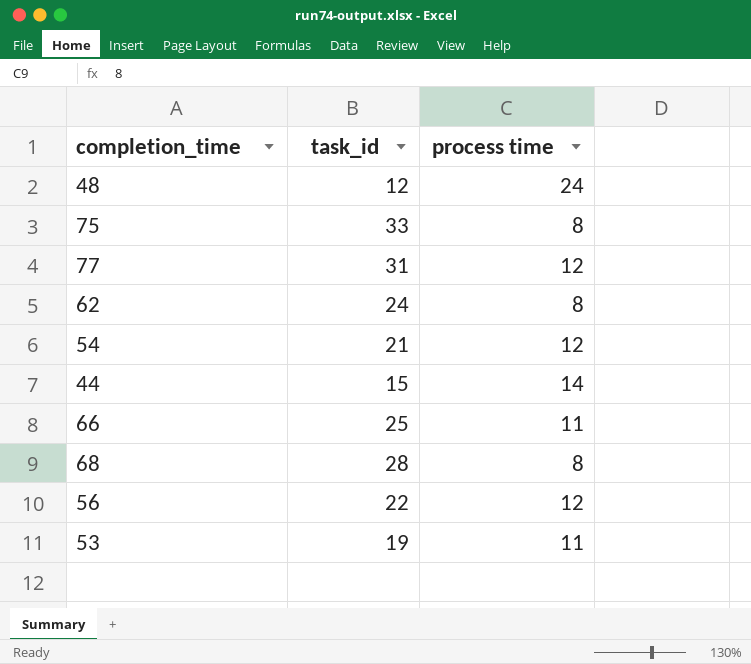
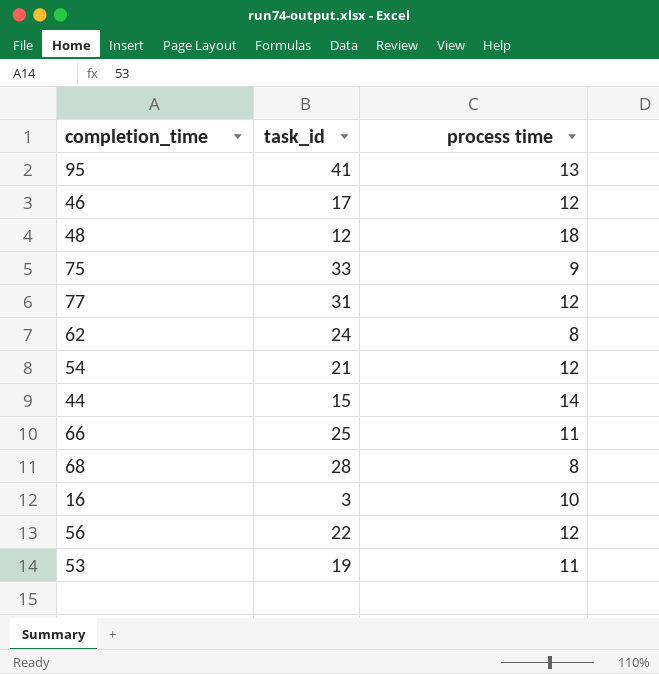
row 95: none -> 41 | 13
row 46: none -> 17 | 12
48 | process time: 24 -> 18
75 | process time: 8 -> 9
row 16: none -> 3 | 10

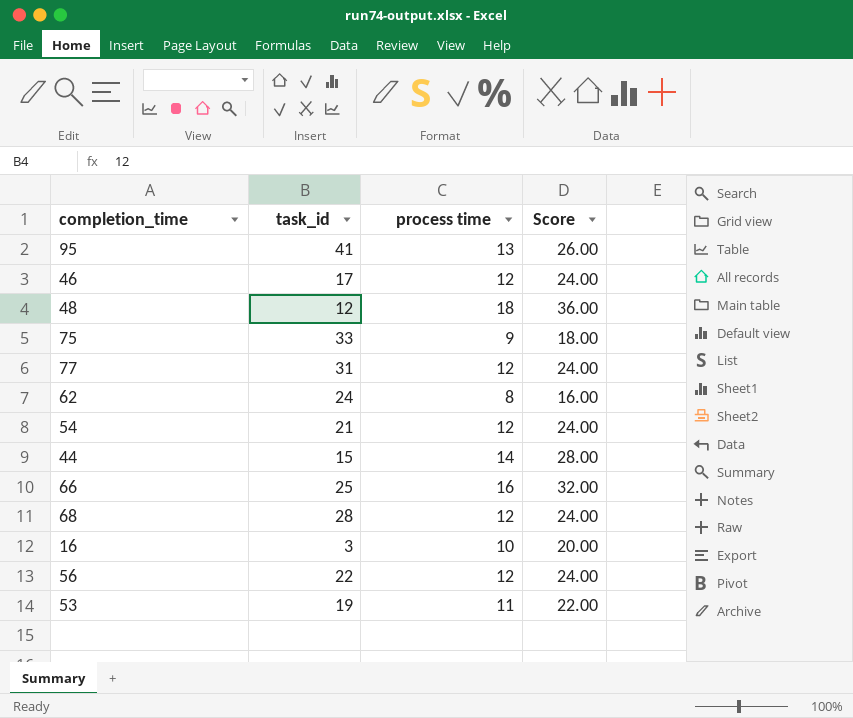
column Score | formula: none -> [process time] * 2
66 | process time: 11 -> 16
68 | process time: 8 -> 12

